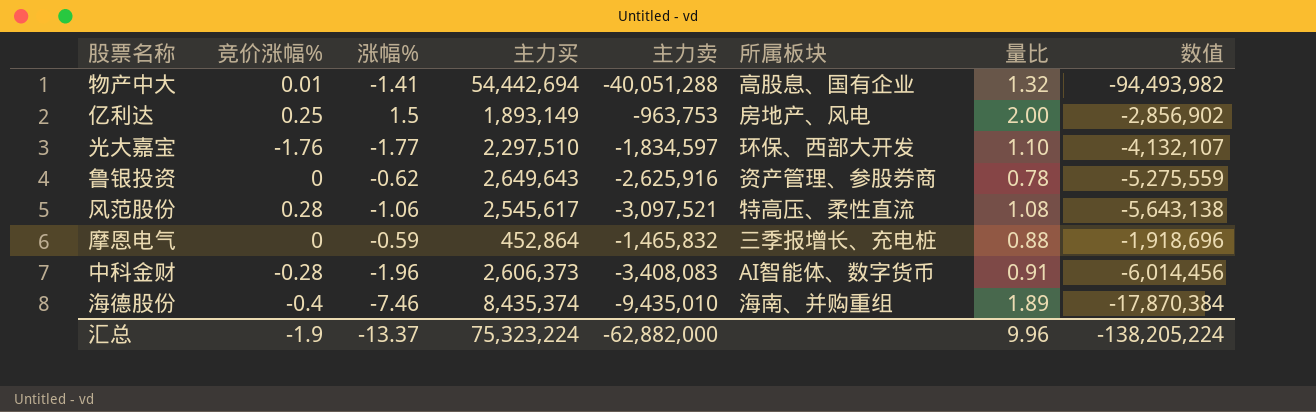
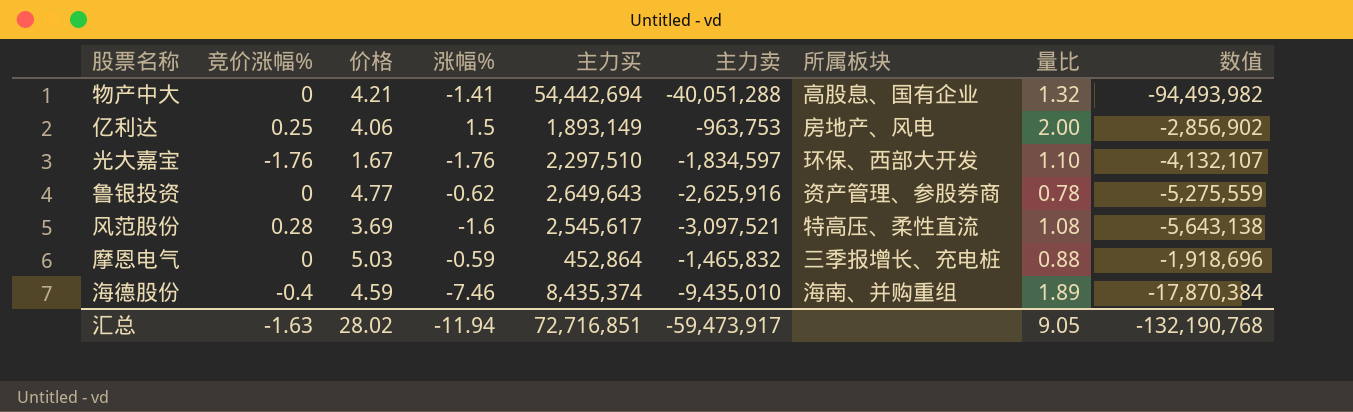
column 价格 | position: none -> 3
row 中科金财: -0.28 | -1.96 | 2,606,373 | -3,408,083 | AI智能体、数字货币 | 0.91 | -6,014,456 -> none
物产中大 | 竞价涨幅%: 0.01 -> 0
光大嘉宝 | 涨幅%: -1.77 -> -1.76
风范股份 | 涨幅%: -1.06 -> -1.6
汇总 | 竞价涨幅%: -1.9 -> -1.63
汇总 | 涨幅%: -13.37 -> -11.94
汇总 | 主力买: 75,323,224 -> 72,716,851
汇总 | 主力卖: -62,882,000 -> -59,473,917
汇总 | 量比: 9.96 -> 9.05
汇总 | 数值: -138,205,224 -> -132,190,768

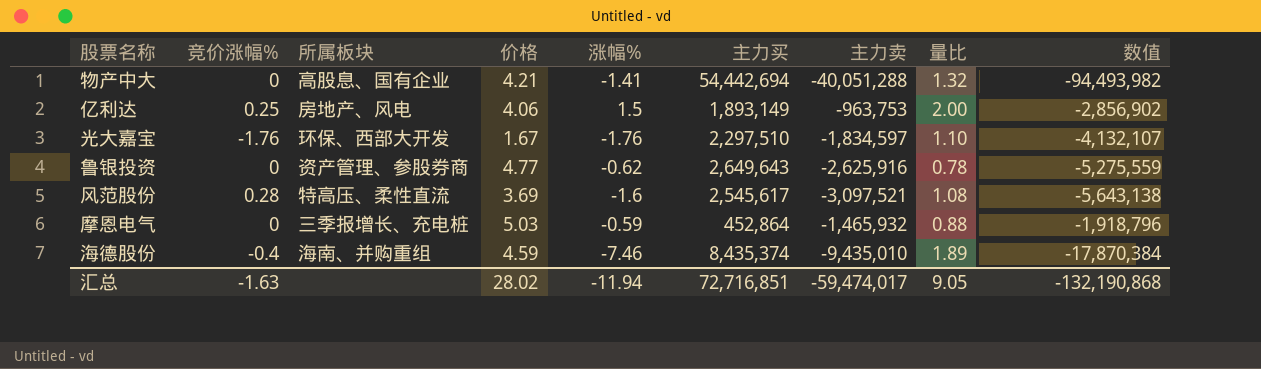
column 所属板块 | position: 7 -> 3
摩恩电气 | 主力卖: -1,465,832 -> -1,465,932
摩恩电气 | 数值: -1,918,696 -> -1,918,796
汇总 | 主力卖: -59,473,917 -> -59,474,017
汇总 | 数值: -132,190,768 -> -132,190,868

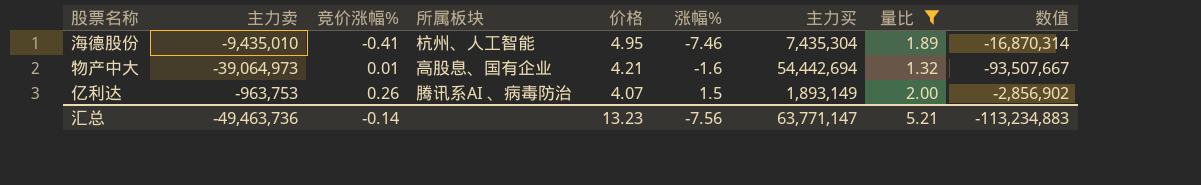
filter: none -> 量比 >= 1.32
row order: none -> 竞价涨幅% ascending
column 主力卖 | position: 7 -> 2
海德股份 | 竞价涨幅%: -0.4 -> -0.41
海德股份 | 所属板块: 海南、并购重组 -> 杭州、人工智能
海德股份 | 价格: 4.59 -> 4.95
海德股份 | 主力买: 8,435,374 -> 7,435,304
海德股份 | 数值: -17,870,384 -> -16,870,314
物产中大 | 主力卖: -40,051,288 -> -39,064,973
物产中大 | 竞价涨幅%: 0 -> 0.01
物产中大 | 涨幅%: -1.41 -> -1.6
物产中大 | 数值: -94,493,982 -> -93,507,667
亿利达 | 竞价涨幅%: 0.25 -> 0.26
亿利达 | 所属板块: 房地产、风电 -> 腾讯系AI 、病毒防治
亿利达 | 价格: 4.06 -> 4.07
汇总 | 主力卖: -59,474,017 -> -49,463,736
汇总 | 竞价涨幅%: -1.63 -> -0.14
汇总 | 价格: 28.02 -> 13.23
汇总 | 涨幅%: -11.94 -> -7.56
汇总 | 主力买: 72,716,851 -> 63,771,147
汇总 | 量比: 9.05 -> 5.21
汇总 | 数值: -132,190,868 -> -113,234,883

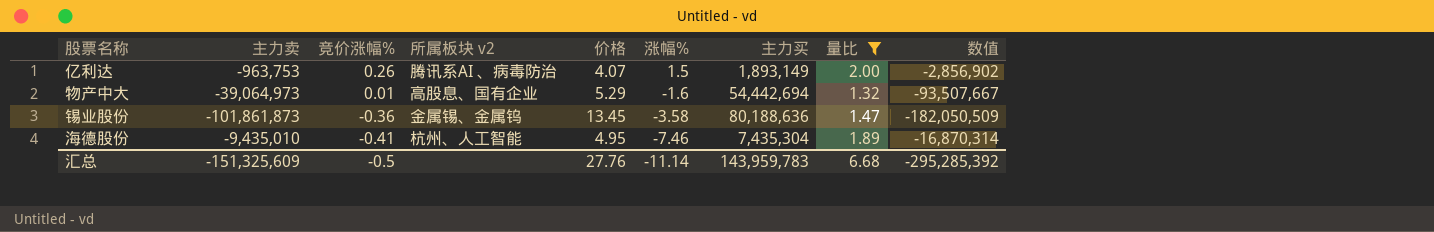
row order: 竞价涨幅% ascending -> 竞价涨幅% descending
column name: 所属板块 -> 所属板块 v2
物产中大 | 价格: 4.21 -> 5.29
row 锡业股份: none -> -101,861,873 | -0.36 | 金属锡、金属钨 | 13.45 | -3.58 | 80,188,636 | 1.47 | -182,050,509
汇总 | 主力卖: -49,463,736 -> -151,325,609
汇总 | 竞价涨幅%: -0.14 -> -0.5
汇总 | 价格: 13.23 -> 27.76
汇总 | 涨幅%: -7.56 -> -11.14
汇总 | 主力买: 63,771,147 -> 143,959,783
汇总 | 量比: 5.21 -> 6.68
汇总 | 数值: -113,234,883 -> -295,285,392

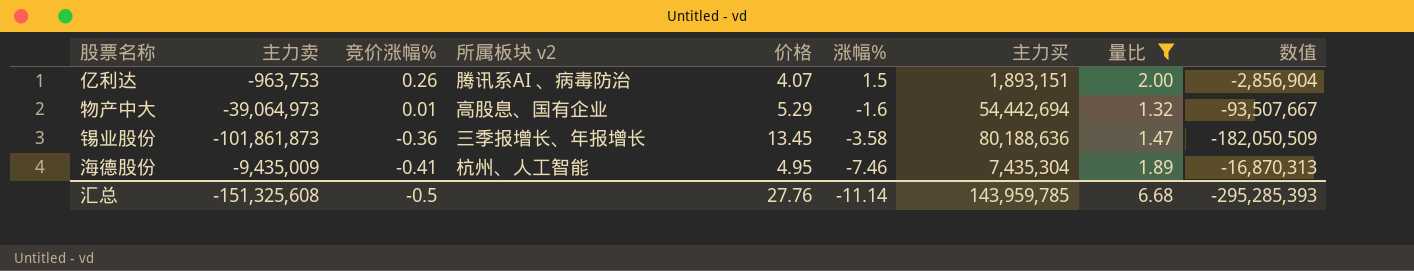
亿利达 | 主力买: 1,893,149 -> 1,893,151
亿利达 | 数值: -2,856,902 -> -2,856,904
锡业股份 | 所属板块 v2: 金属锡、金属钨 -> 三季报增长、年报增长
海德股份 | 主力卖: -9,435,010 -> -9,435,009
海德股份 | 数值: -16,870,314 -> -16,870,313
汇总 | 主力卖: -151,325,609 -> -151,325,608
汇总 | 主力买: 143,959,783 -> 143,959,785
汇总 | 数值: -295,285,392 -> -295,285,393

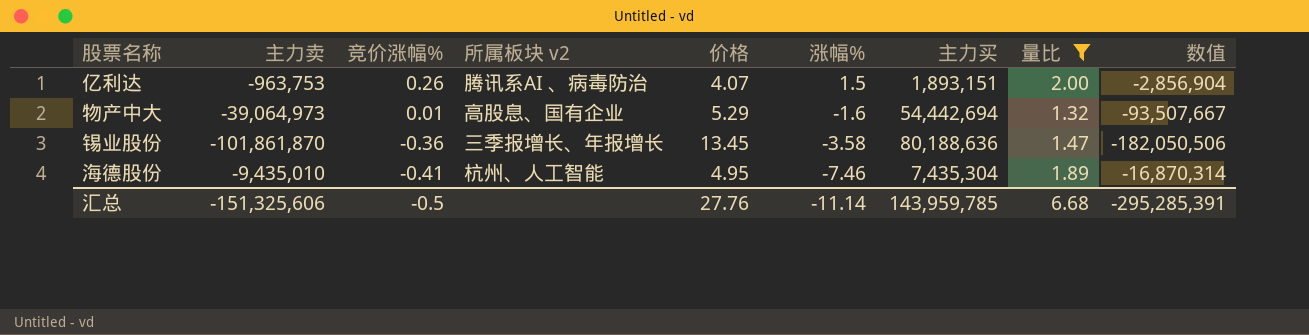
锡业股份 | 主力卖: -101,861,873 -> -101,861,870
锡业股份 | 数值: -182,050,509 -> -182,050,506
海德股份 | 主力卖: -9,435,009 -> -9,435,010
海德股份 | 数值: -16,870,313 -> -16,870,314
汇总 | 主力卖: -151,325,608 -> -151,325,606
汇总 | 数值: -295,285,393 -> -295,285,391

